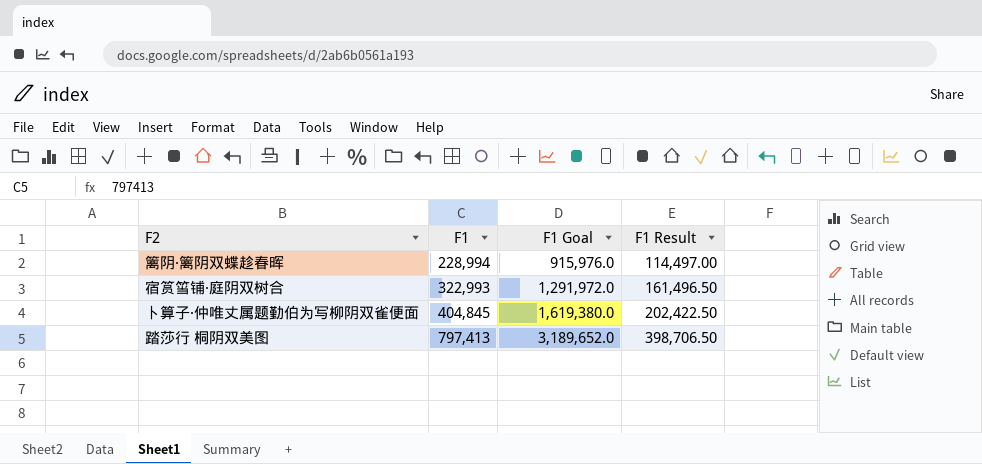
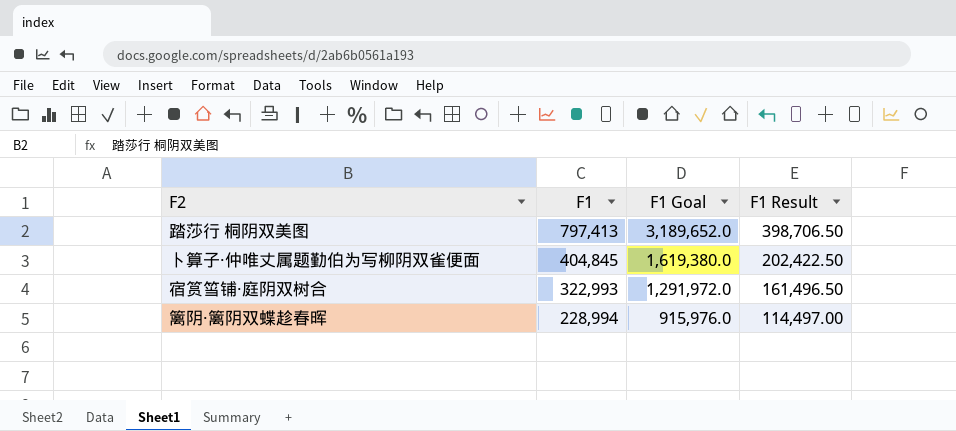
row order: F1 ascending -> F1 descending

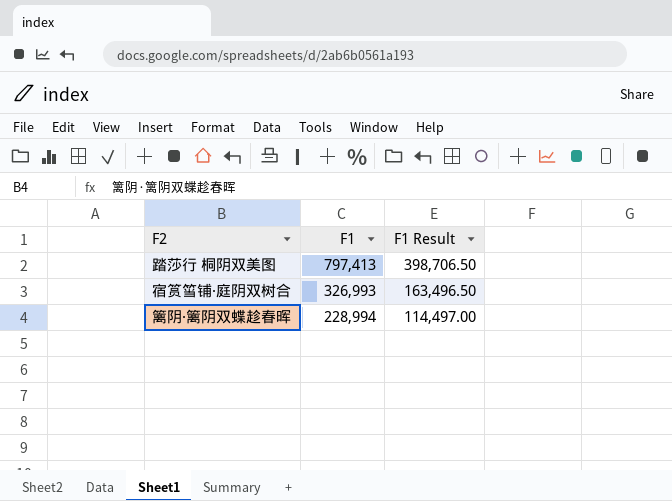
column F1 Goal | formula: [F1] * 4 -> none
row 卜算子·仲唯丈属题勤伯为写柳阴双雀便面: 404,845 | 1,619,380.0 | 202,422.50 -> none
宿筼筜铺·庭阴双树合 | F1: 322,993 -> 326,993
宿筼筜铺·庭阴双树合 | F1 Result: 161,496.50 -> 163,496.50

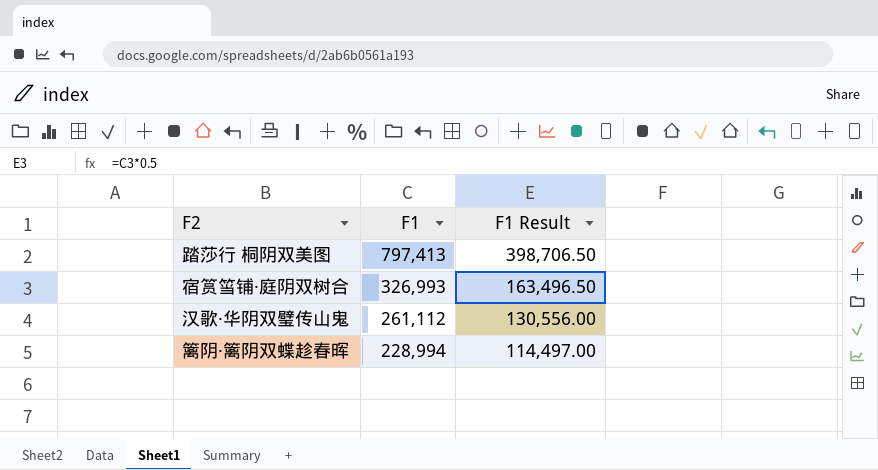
row 汉歌·华阴双璧传山鬼: none -> 261,112 | 130,556.00

